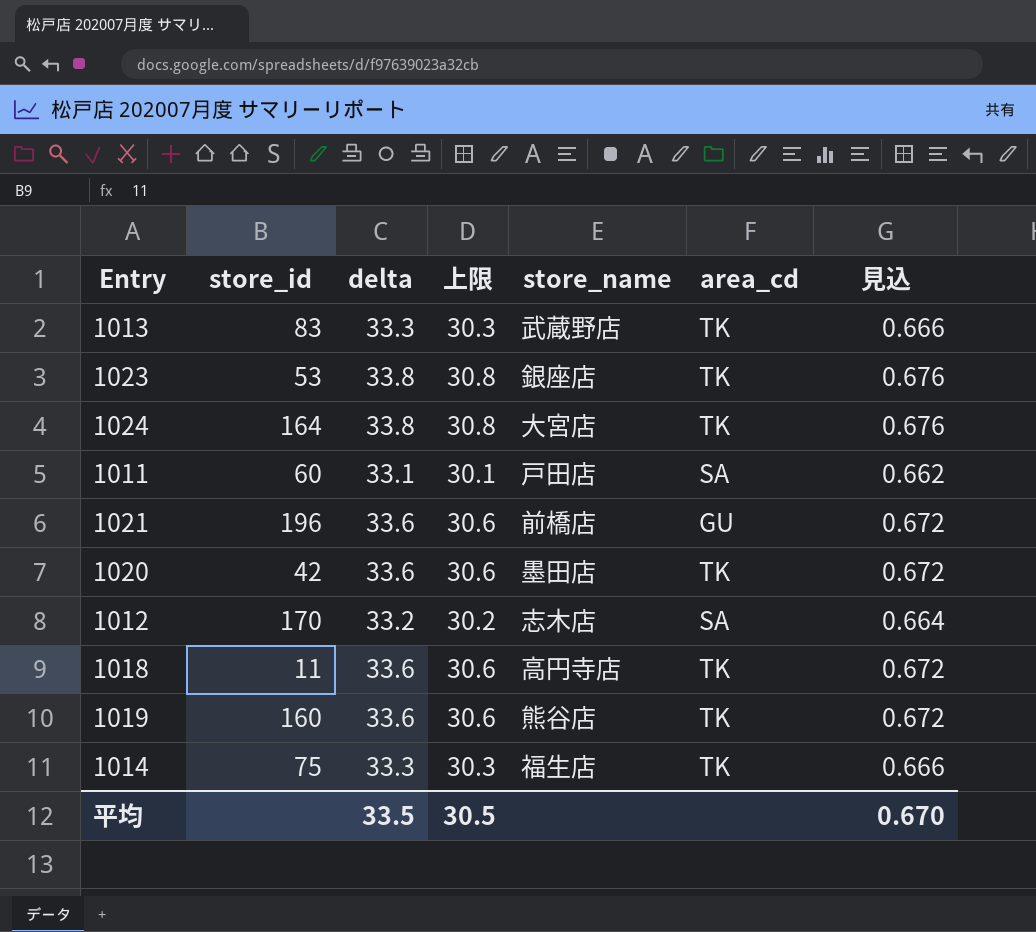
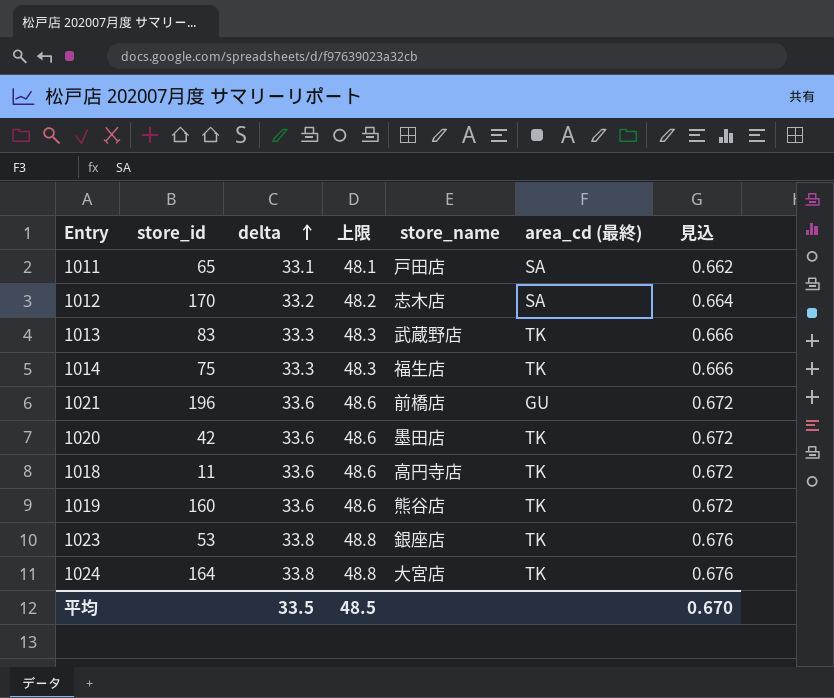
row order: none -> delta ascending
column 上限 | formula: [delta] - 3 -> [delta] + 15
column name: area_cd -> area_cd (最終)
1011 | store_id: 60 -> 65
平均 | 上限: 30.5 -> 48.5

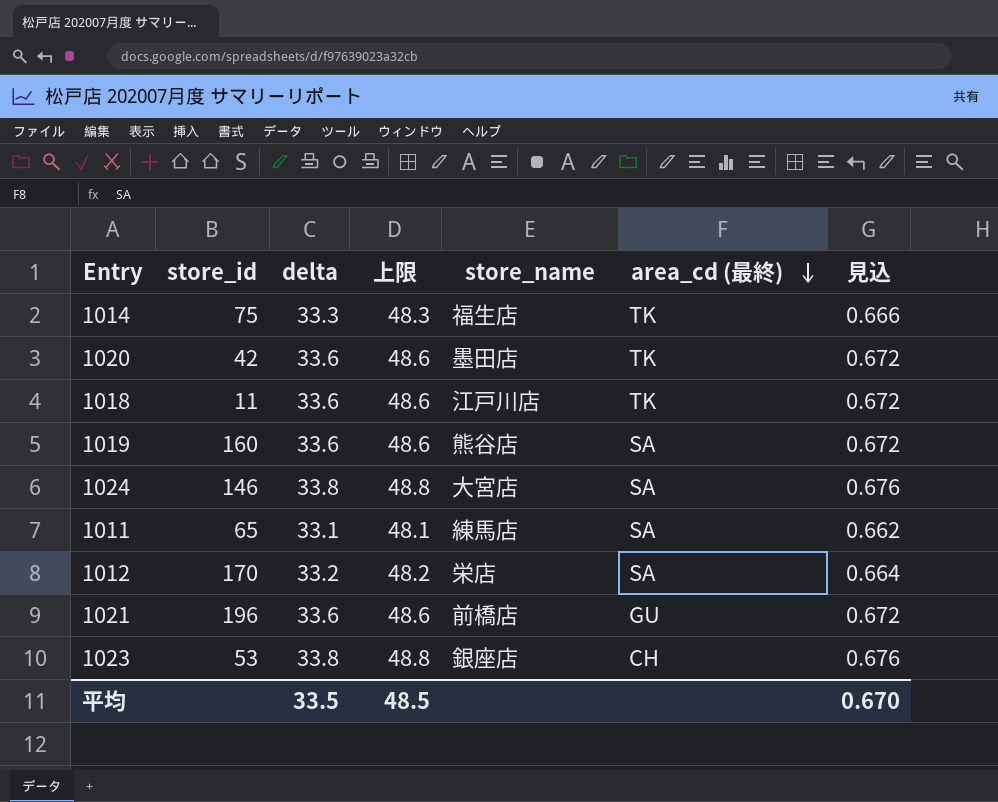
row order: delta ascending -> area_cd (最終) descending
row 1013: 83 | 33.3 | 48.3 | 武蔵野店 | TK | 0.666 -> none
1018 | store_name: 高円寺店 -> 江戸川店
1019 | area_cd (最終): TK -> SA
1024 | store_id: 164 -> 146
1024 | area_cd (最終): TK -> SA
1011 | store_name: 戸田店 -> 練馬店
1012 | store_name: 志木店 -> 栄店
1023 | area_cd (最終): TK -> CH

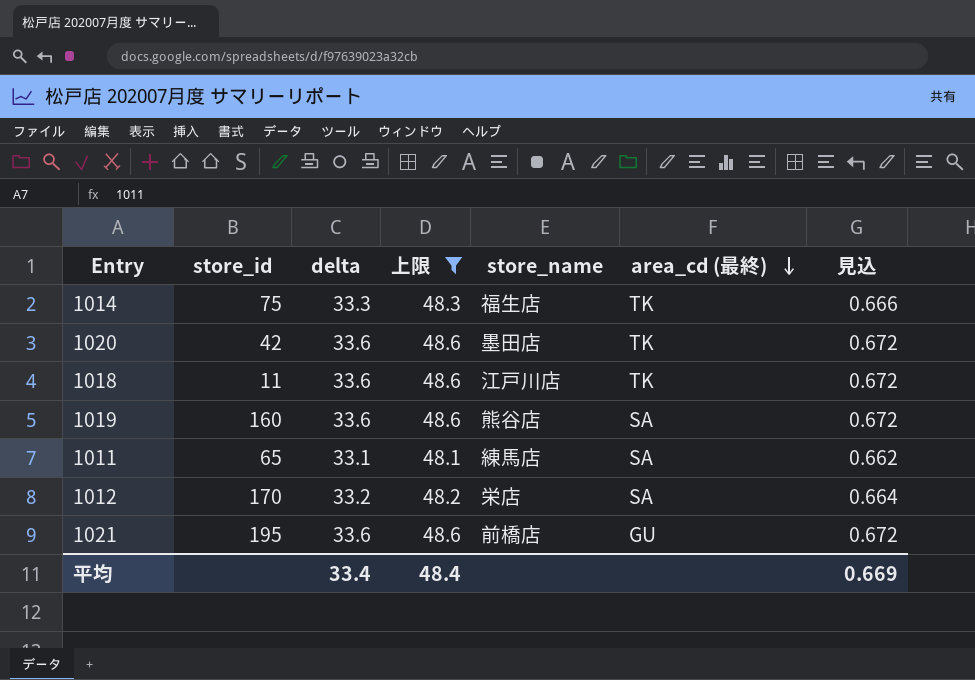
filter: none -> 上限 != 48.8
1021 | store_id: 196 -> 195
平均 | delta: 33.5 -> 33.4
平均 | 上限: 48.5 -> 48.4
平均 | 見込: 0.670 -> 0.669

